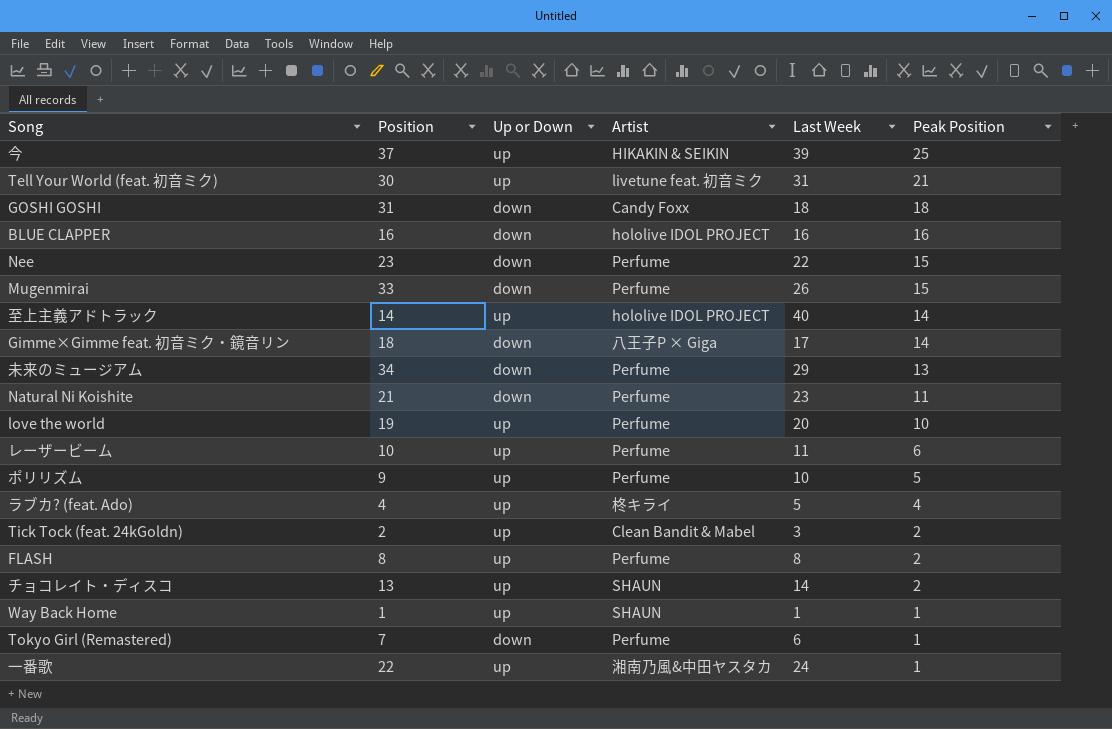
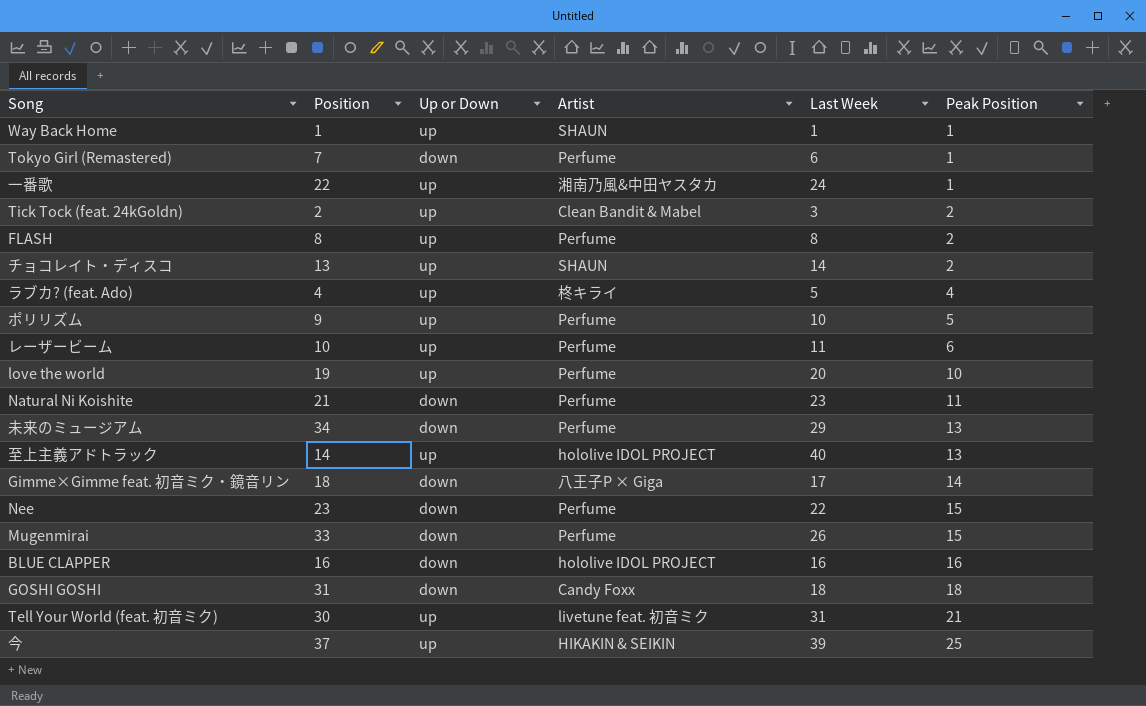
row order: Peak Position descending -> Peak Position ascending
至上主義アドトラック | Peak Position: 14 -> 13

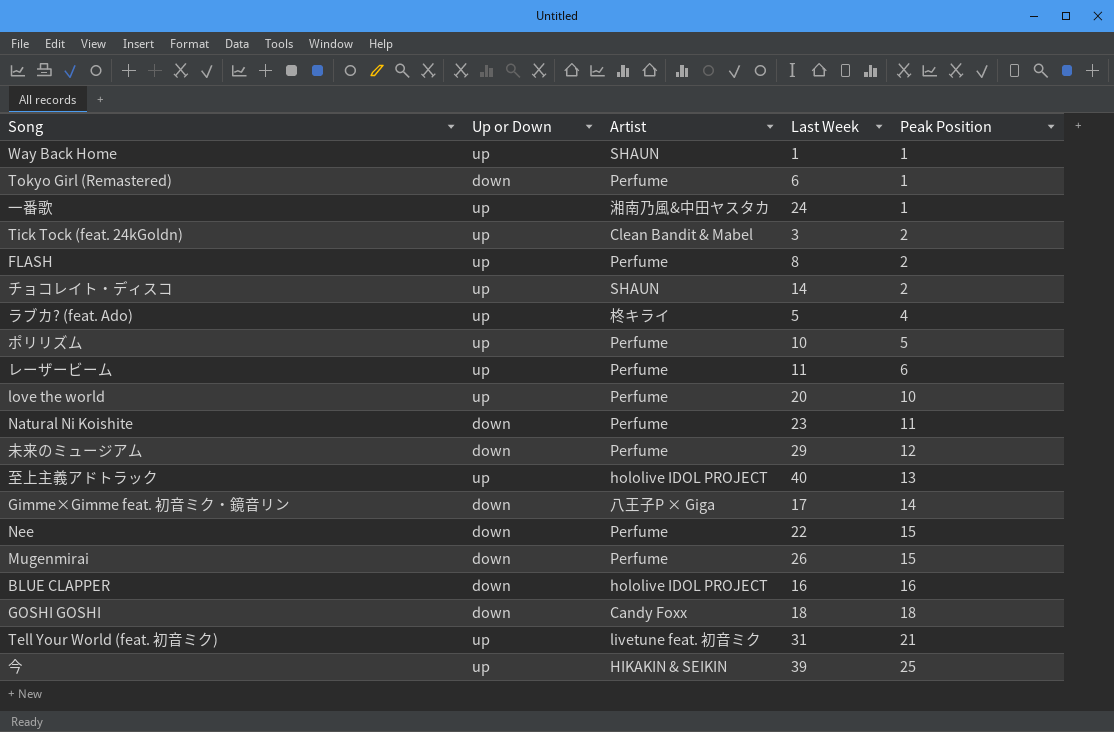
column Position | position: 2 -> none
未来のミュージアム | Peak Position: 13 -> 12

